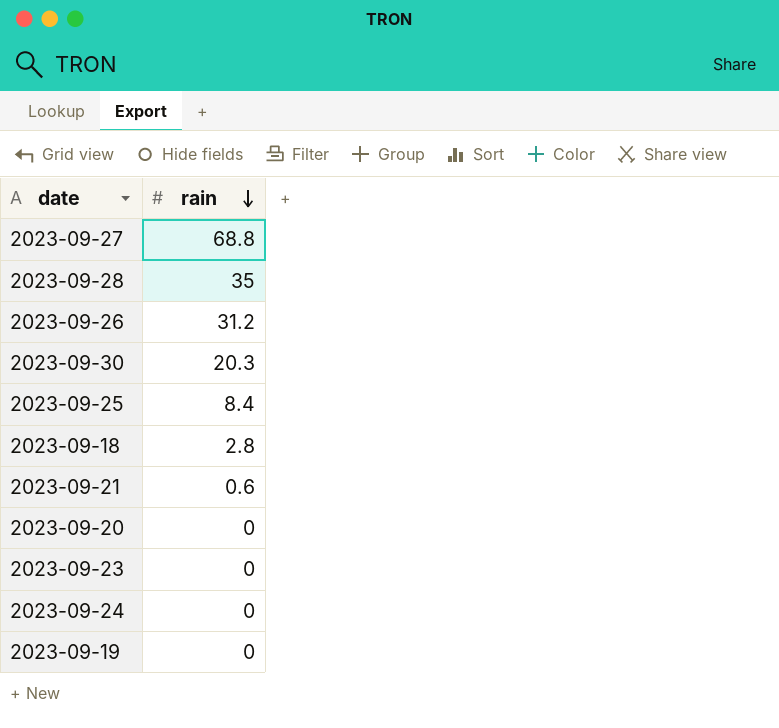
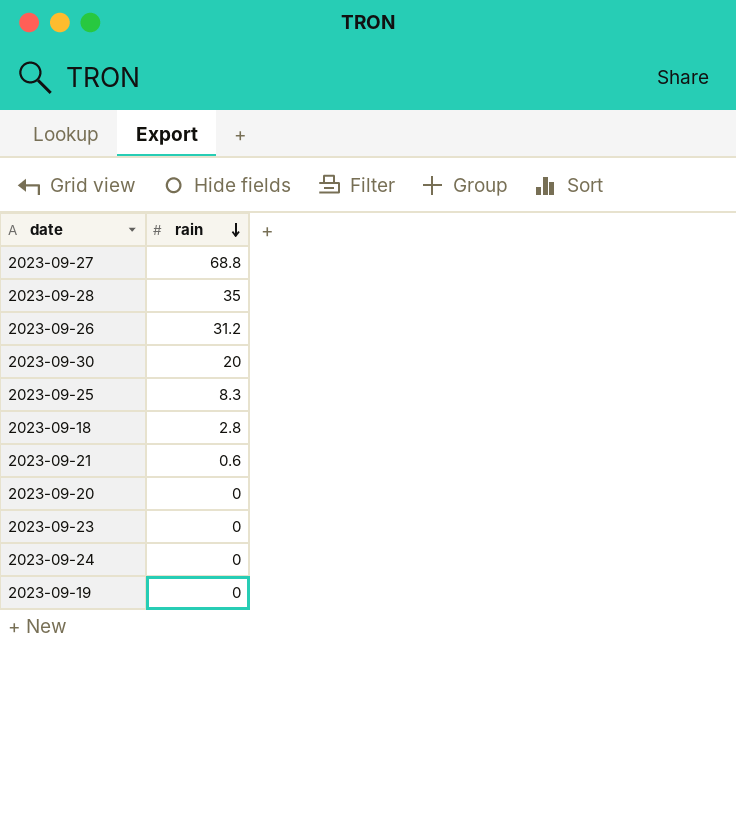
2023-09-30 | rain: 20.3 -> 20
2023-09-25 | rain: 8.4 -> 8.3

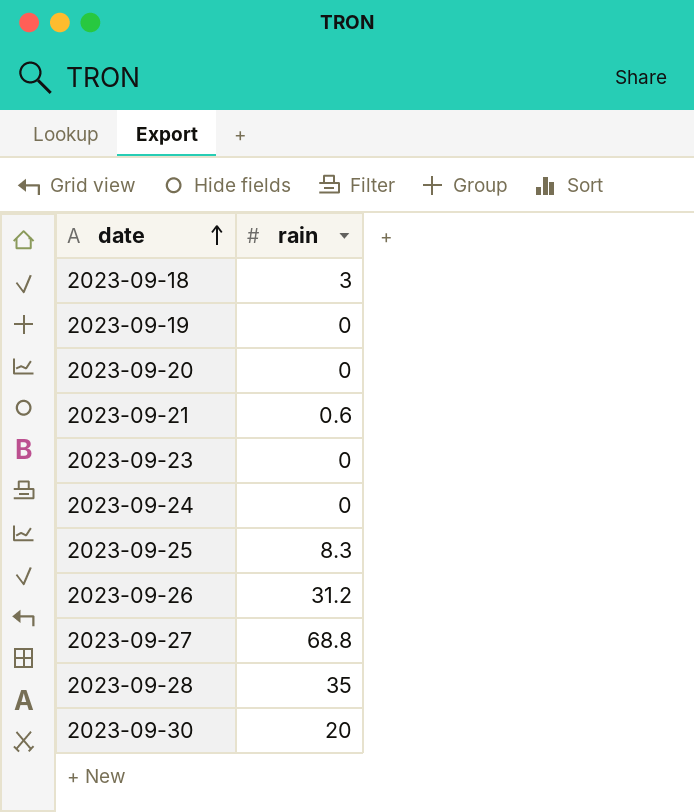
row order: rain descending -> date ascending
2023-09-18 | rain: 2.8 -> 3

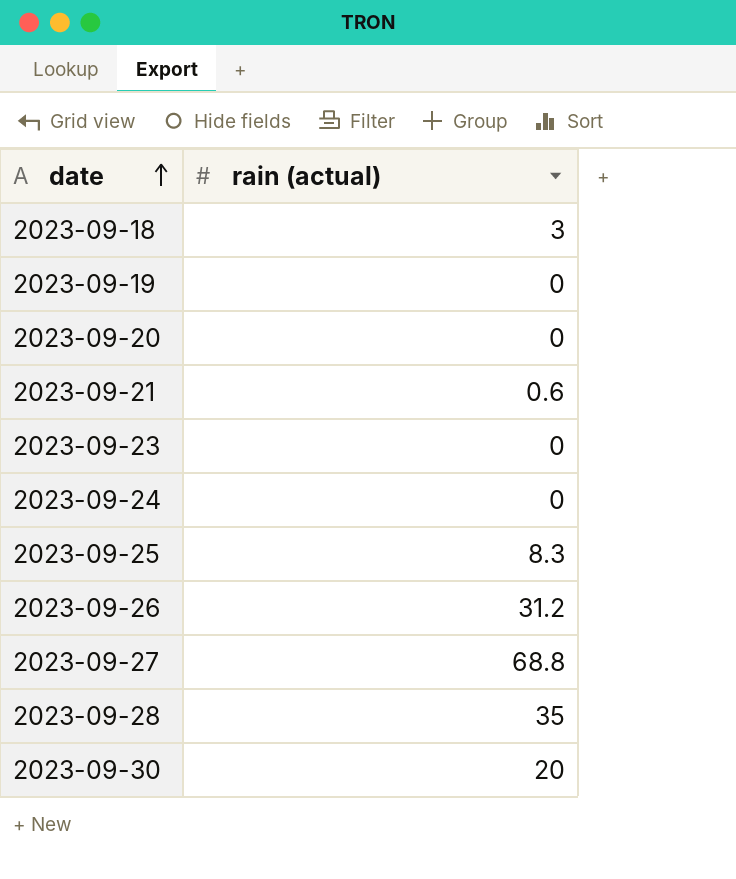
column name: rain -> rain (actual)

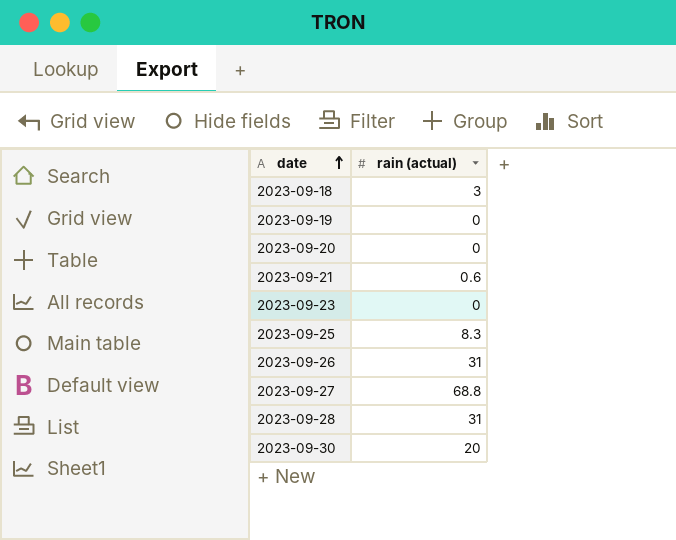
row 2023-09-24: 0 -> none
2023-09-26 | rain (actual): 31.2 -> 31
2023-09-28 | rain (actual): 35 -> 31

